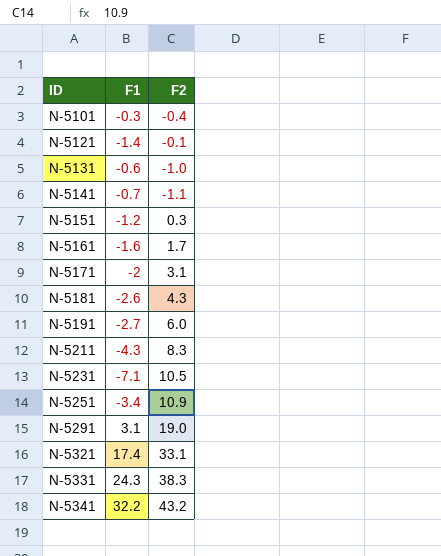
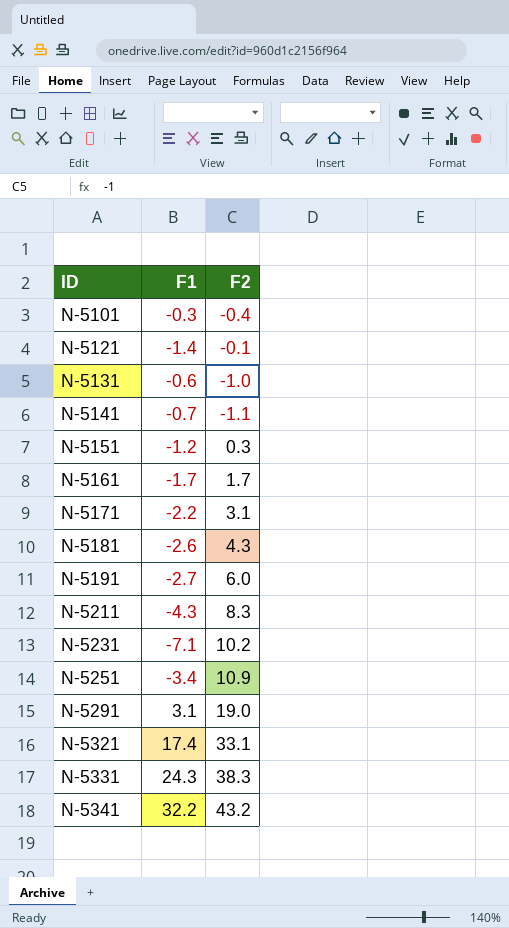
N-5161 | F1: -1.6 -> -1.7
N-5171 | F1: -2 -> -2.2
N-5231 | F2: 10.5 -> 10.2

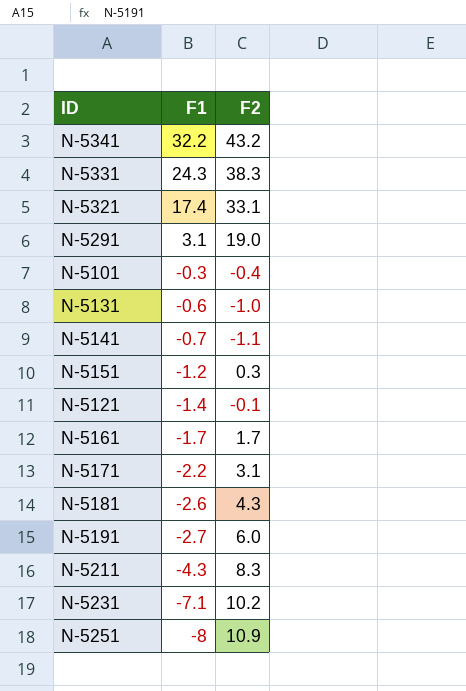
row order: ID ascending -> F1 descending
N-5251 | F1: -3.4 -> -8

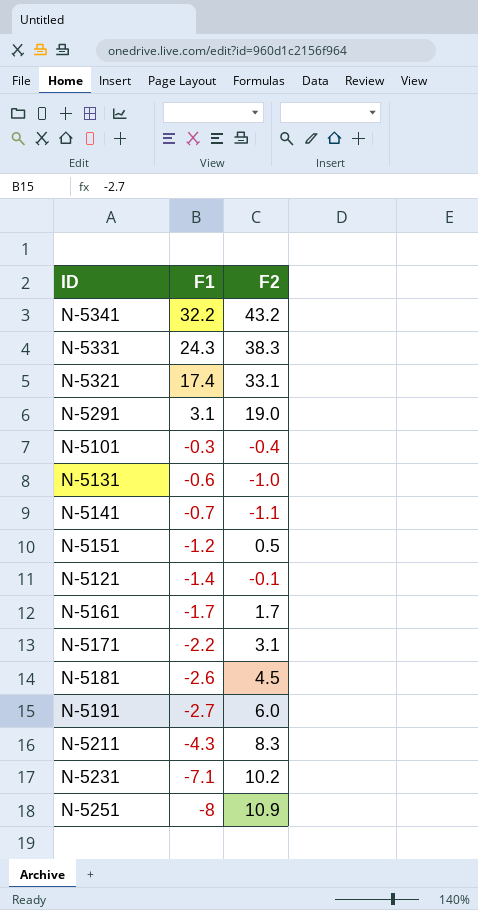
N-5151 | F2: 0.3 -> 0.5
N-5181 | F2: 4.3 -> 4.5

